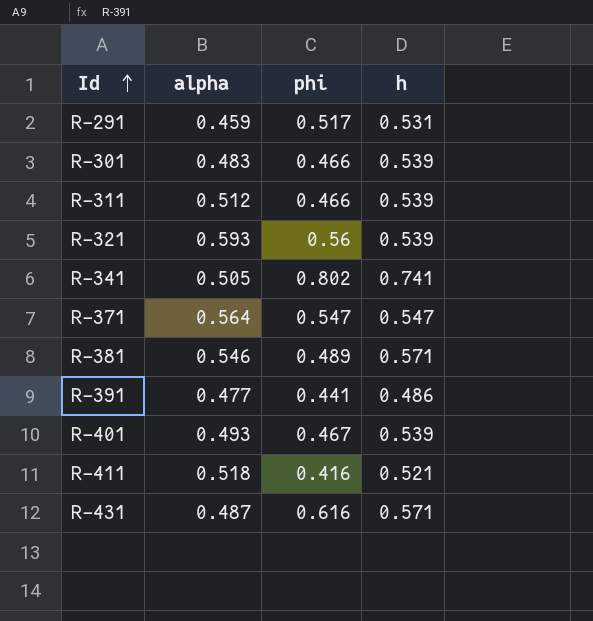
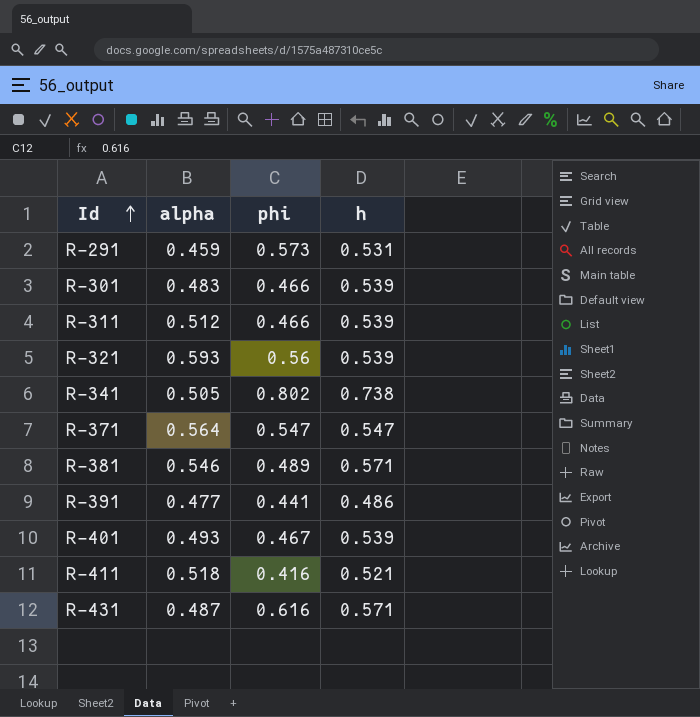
R-291 | phi: 0.517 -> 0.573
R-341 | h: 0.741 -> 0.738

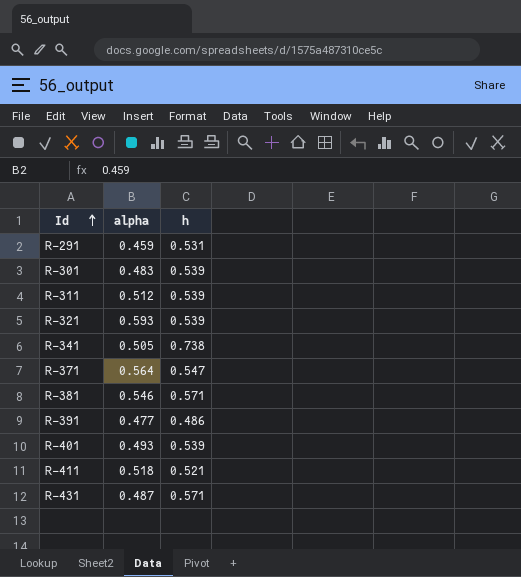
column phi | position: 3 -> none

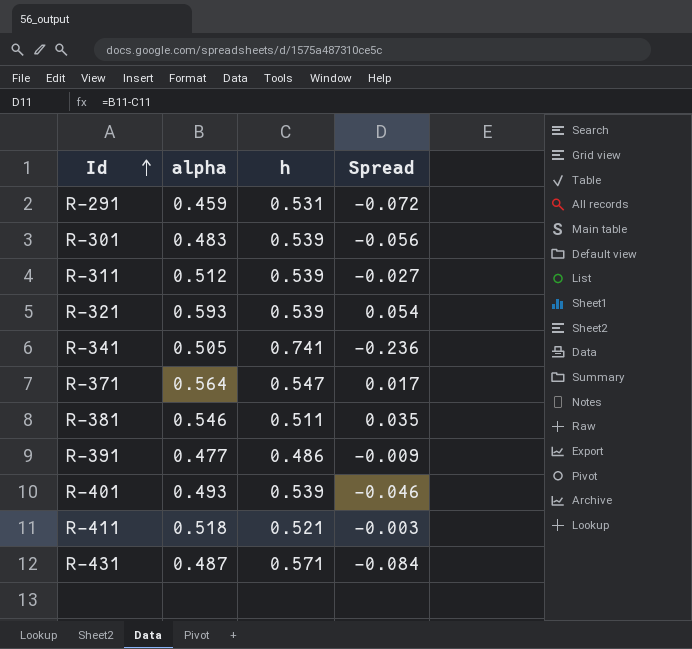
column Spread | formula: none -> [alpha] - [h]
R-341 | h: 0.738 -> 0.741
R-381 | h: 0.571 -> 0.511

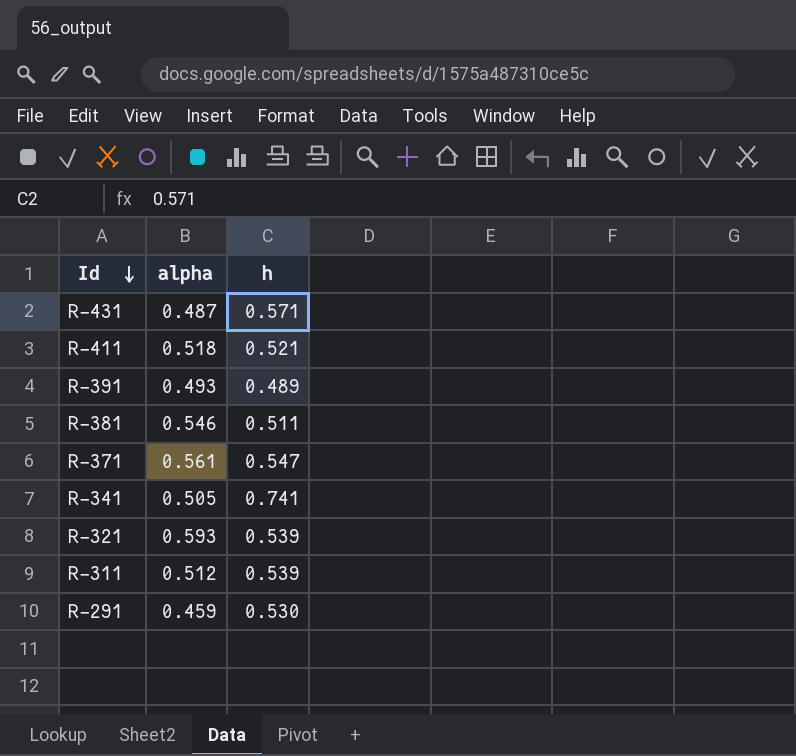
row order: Id ascending -> Id descending
column Spread | formula: [alpha] - [h] -> none
row R-301: 0.483 | 0.539 | -0.056 -> none
row R-401: 0.493 | 0.539 | -0.046 -> none
R-391 | alpha: 0.477 -> 0.493
R-391 | h: 0.486 -> 0.489
R-371 | alpha: 0.564 -> 0.561
R-291 | h: 0.531 -> 0.530

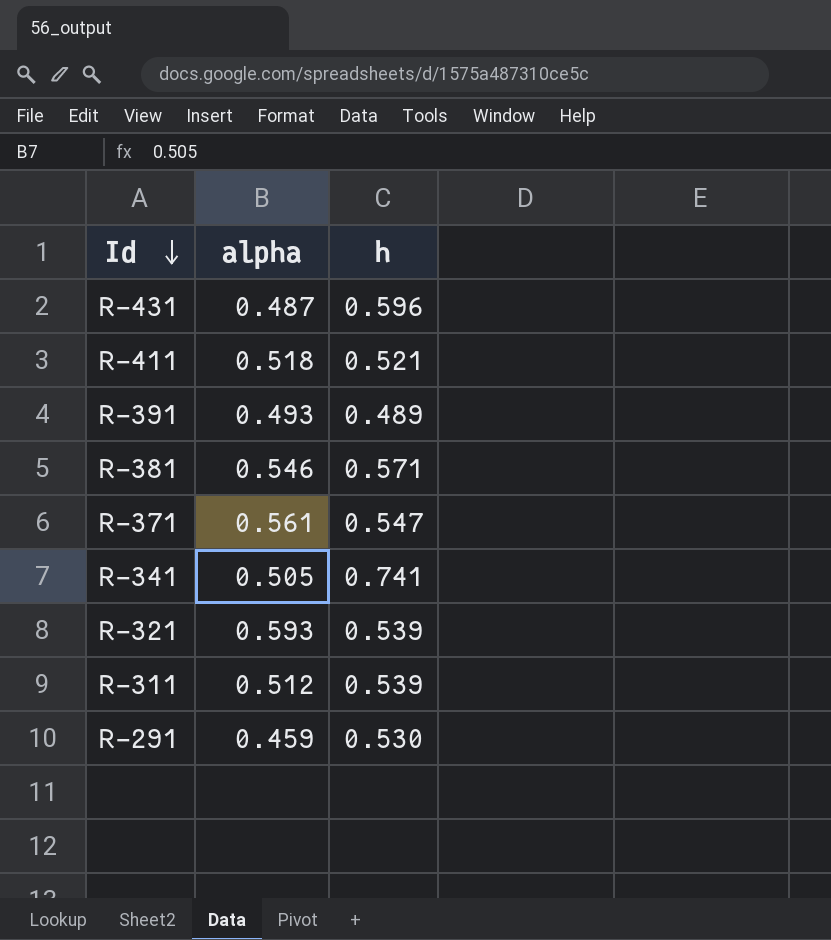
R-431 | h: 0.571 -> 0.596
R-381 | h: 0.511 -> 0.571

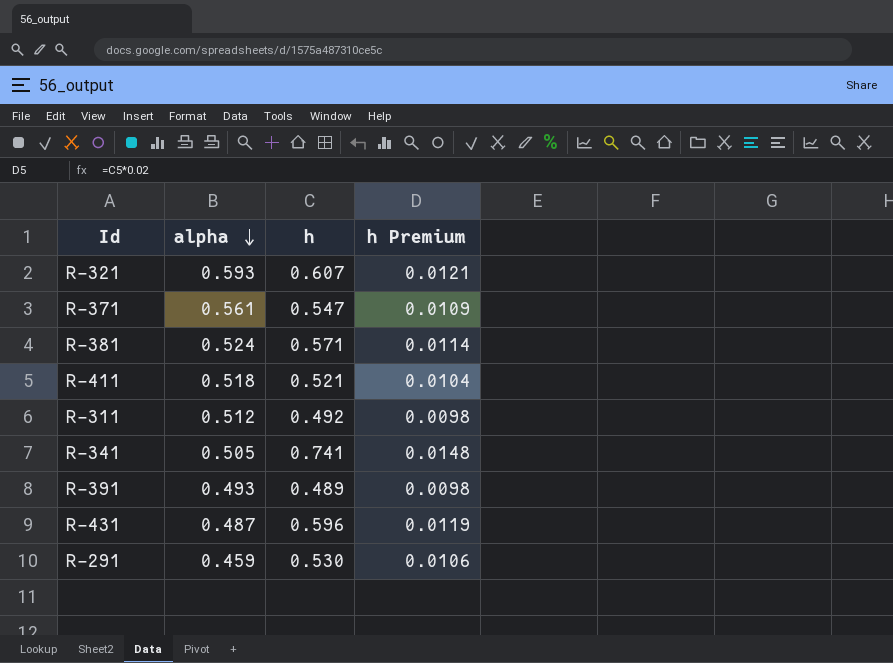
row order: Id descending -> alpha descending
column h Premium | formula: none -> [h] * 0.02
R-321 | h: 0.539 -> 0.607
R-381 | alpha: 0.546 -> 0.524
R-311 | h: 0.539 -> 0.492

